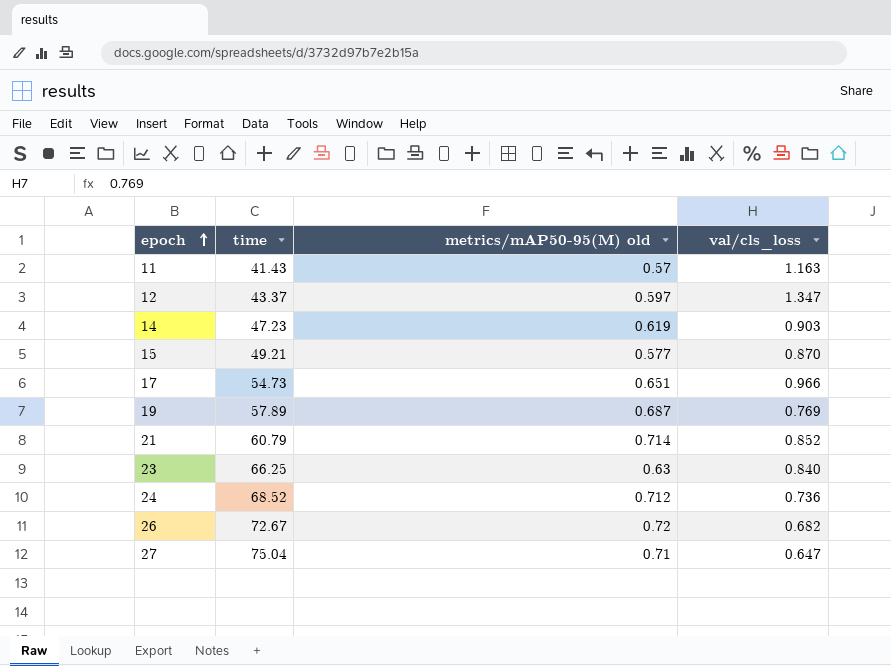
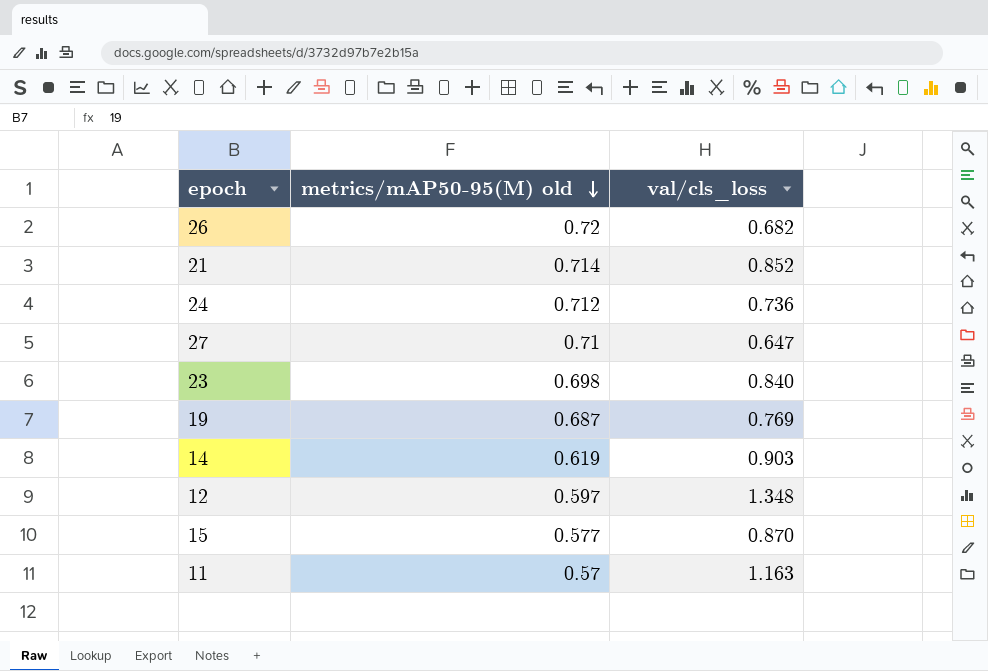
row order: epoch ascending -> metrics/mAP50-95(M) old descending
column time | position: 2 -> none
row 17: 54.73 | 0.651 | 0.966 -> none
23 | metrics/mAP50-95(M) old: 0.63 -> 0.698
12 | val/cls_loss: 1.347 -> 1.348

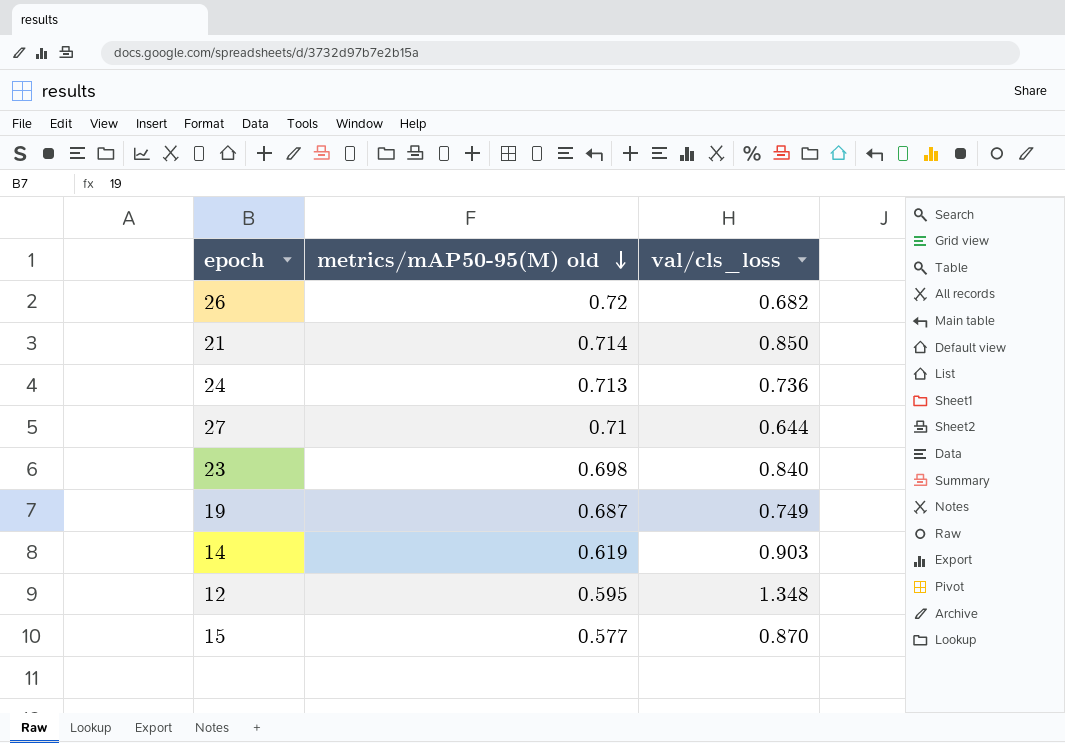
row 11: 0.57 | 1.163 -> none
21 | val/cls_loss: 0.852 -> 0.850
24 | metrics/mAP50-95(M) old: 0.712 -> 0.713
27 | val/cls_loss: 0.647 -> 0.644
19 | val/cls_loss: 0.769 -> 0.749
12 | metrics/mAP50-95(M) old: 0.597 -> 0.595

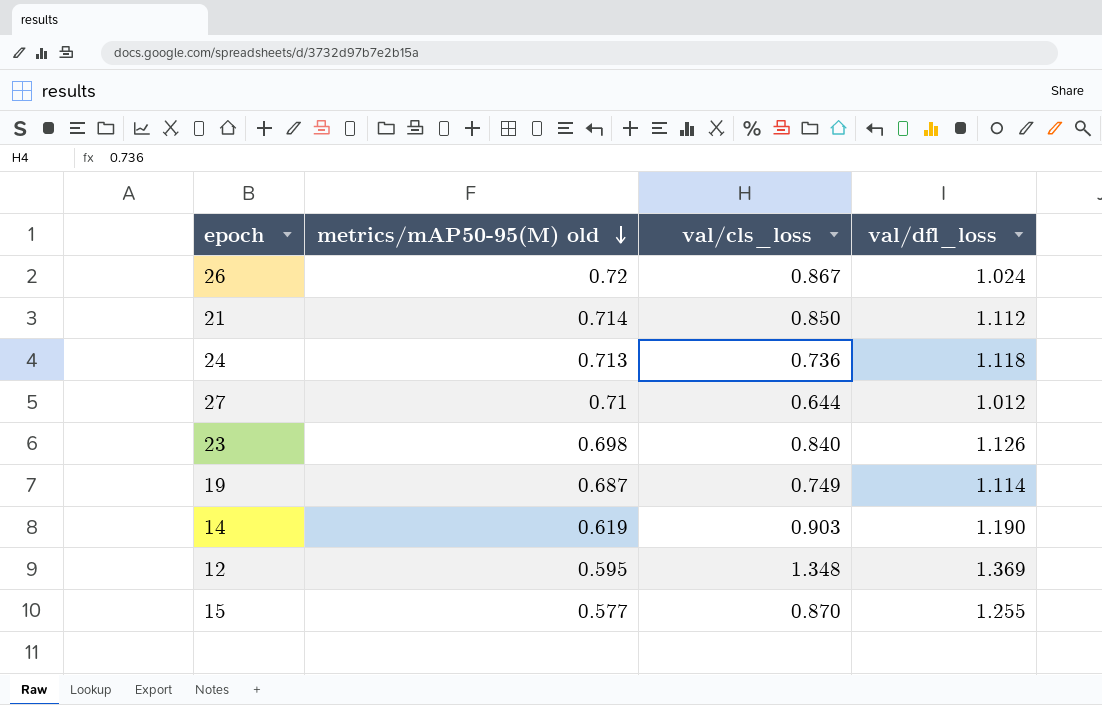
column val/dfl_loss | position: none -> 4
26 | val/cls_loss: 0.682 -> 0.867

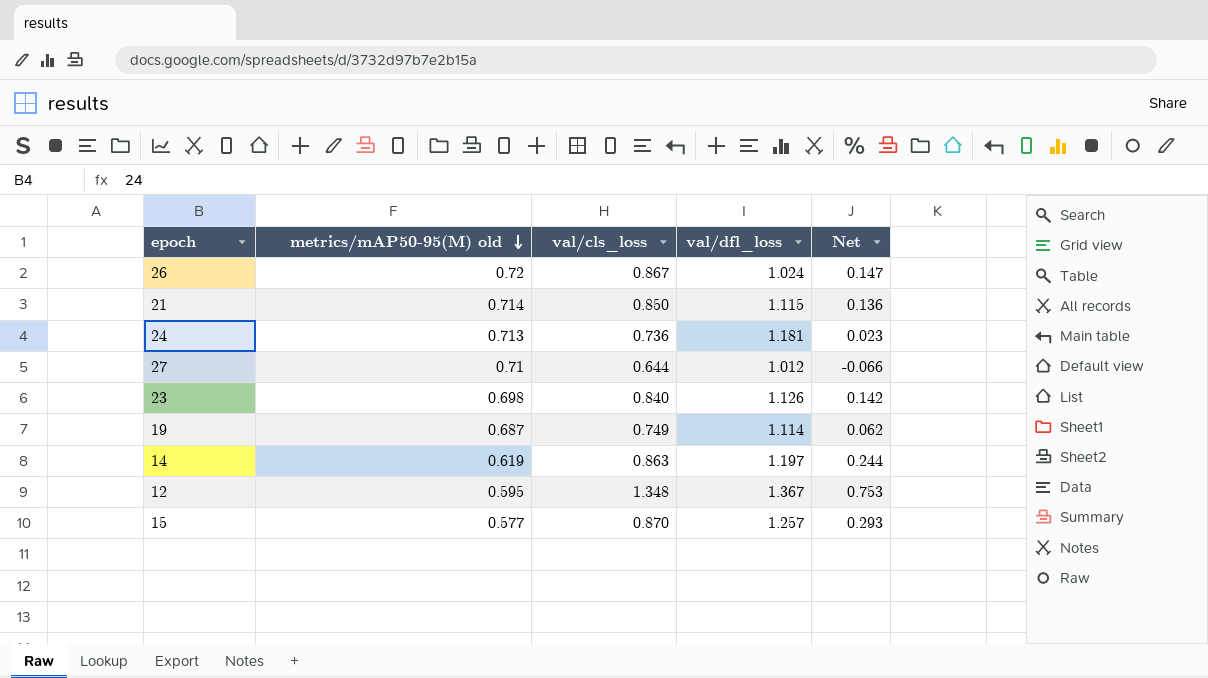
column Net | formula: none -> [val/cls_loss] - [metrics/mAP50-95(M) old]
21 | val/dfl_loss: 1.112 -> 1.115
24 | val/dfl_loss: 1.118 -> 1.181
14 | val/cls_loss: 0.903 -> 0.863
14 | val/dfl_loss: 1.190 -> 1.197
12 | val/dfl_loss: 1.369 -> 1.367
15 | val/dfl_loss: 1.255 -> 1.257

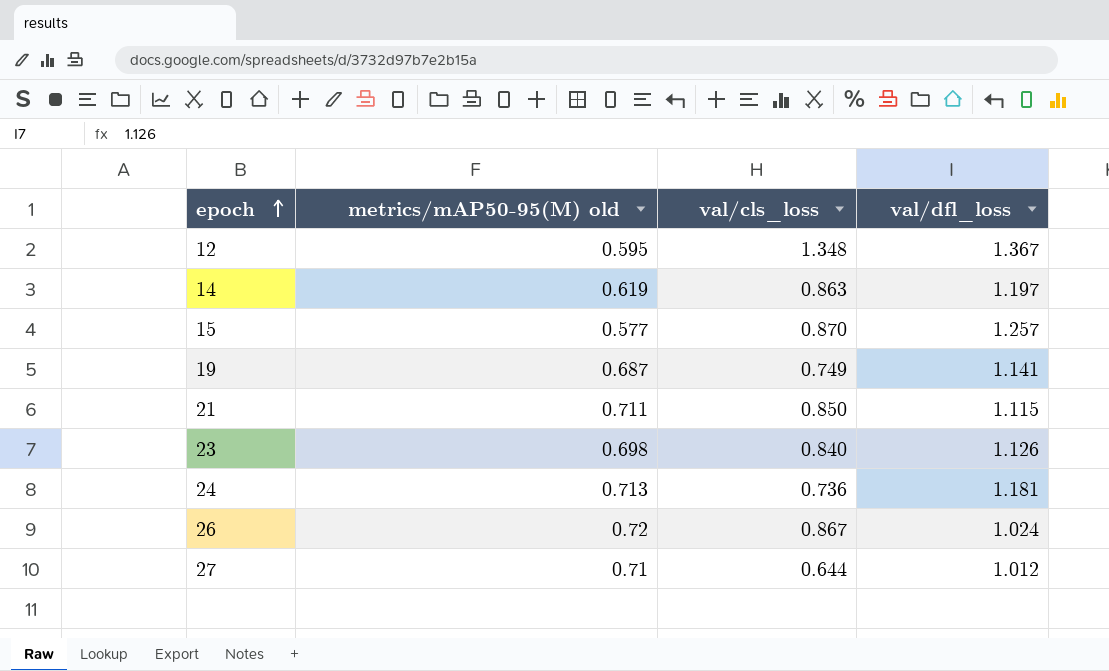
row order: metrics/mAP50-95(M) old descending -> epoch ascending
column Net | formula: [val/cls_loss] - [metrics/mAP50-95(M) old] -> none
19 | val/dfl_loss: 1.114 -> 1.141
21 | metrics/mAP50-95(M) old: 0.714 -> 0.711

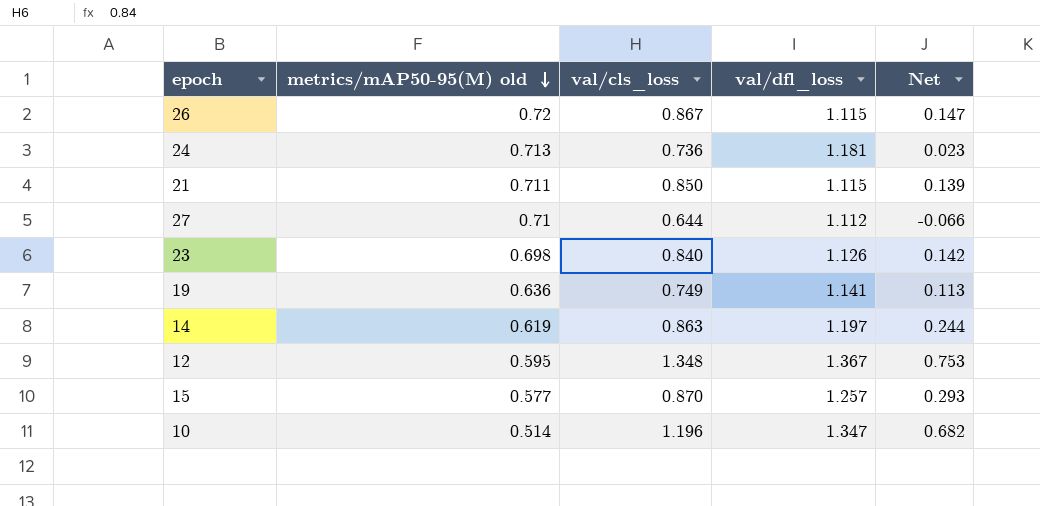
row order: epoch ascending -> metrics/mAP50-95(M) old descending
column Net | formula: none -> [val/cls_loss] - [metrics/mAP50-95(M) old]
26 | val/dfl_loss: 1.024 -> 1.115
27 | val/dfl_loss: 1.012 -> 1.112
19 | metrics/mAP50-95(M) old: 0.687 -> 0.636
row 10: none -> 0.514 | 1.196 | 1.347 | 0.682

